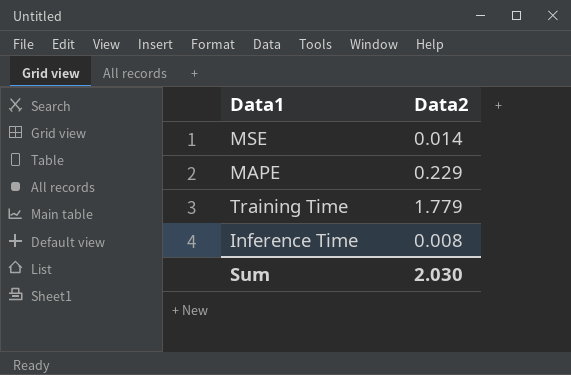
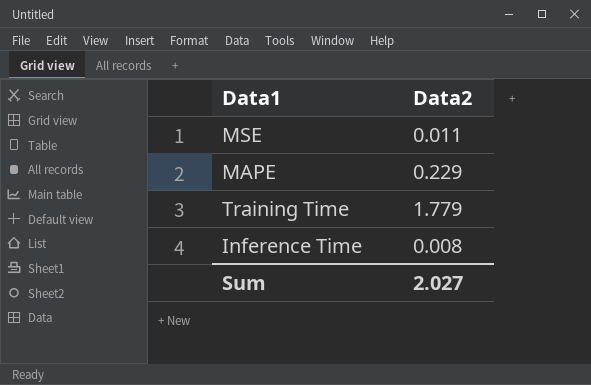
MSE | Data2: 0.014 -> 0.011
Sum | Data2: 2.030 -> 2.027

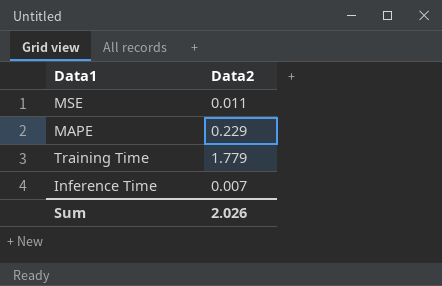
Inference Time | Data2: 0.008 -> 0.007
Sum | Data2: 2.027 -> 2.026

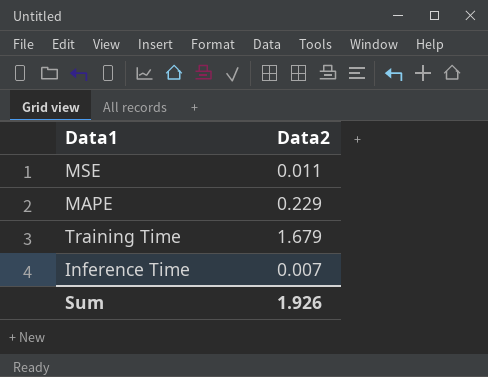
Training Time | Data2: 1.779 -> 1.679
Sum | Data2: 2.026 -> 1.926

